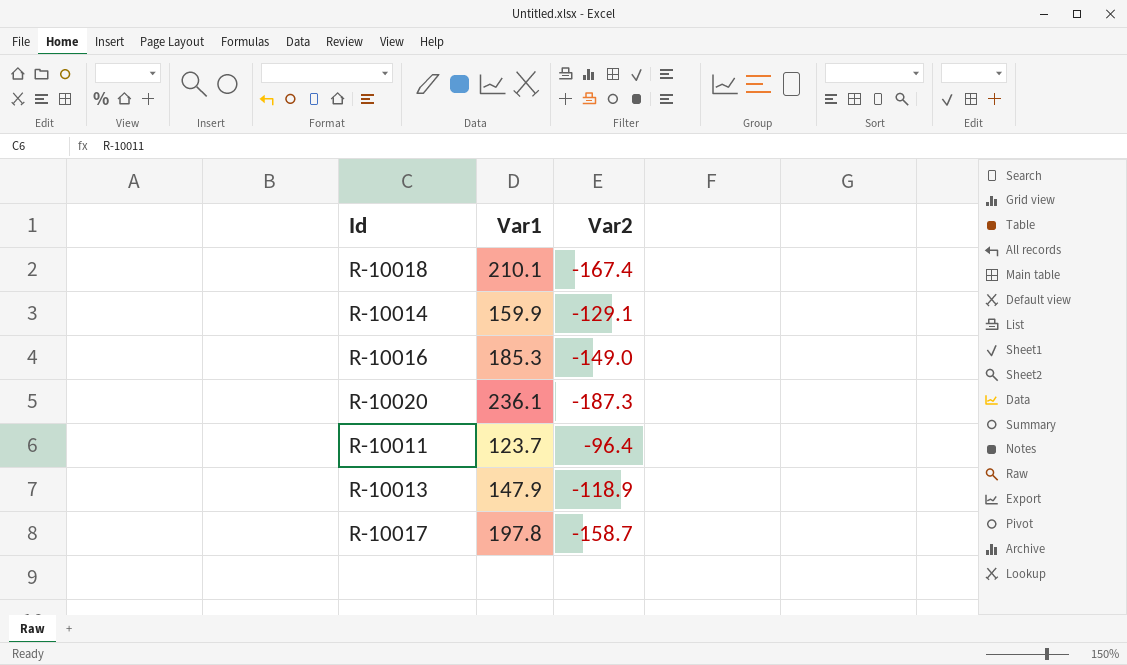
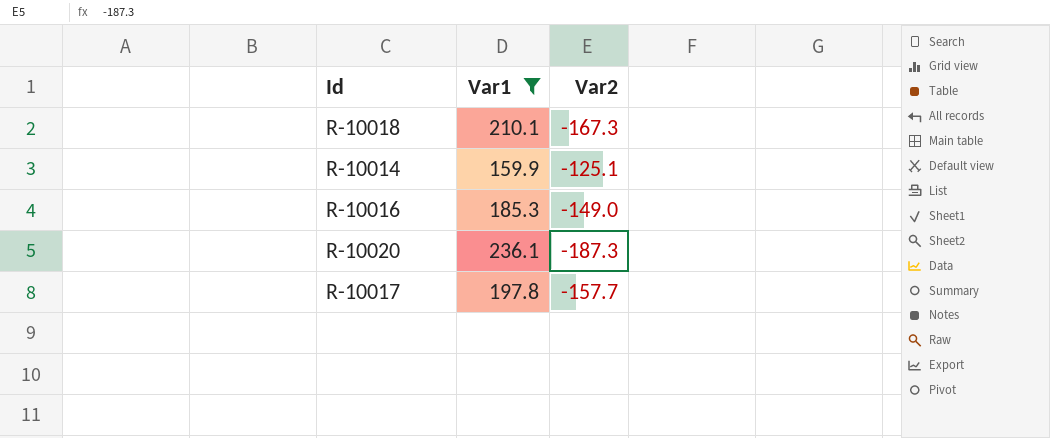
filter: none -> Var1 >= 159.9
R-10018 | Var2: -167.4 -> -167.3
R-10014 | Var2: -129.1 -> -125.1
R-10017 | Var2: -158.7 -> -157.7

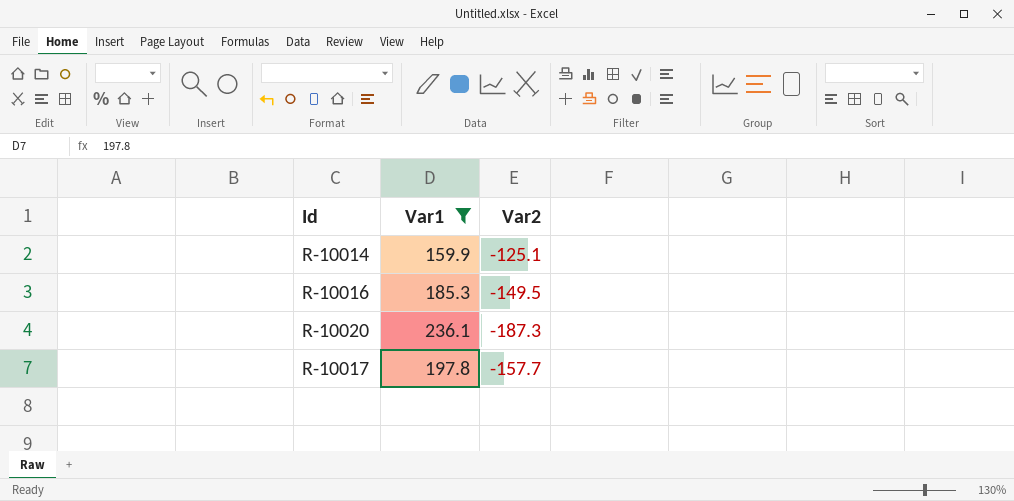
row R-10018: 210.1 | -167.3 -> none
R-10016 | Var2: -149.0 -> -149.5

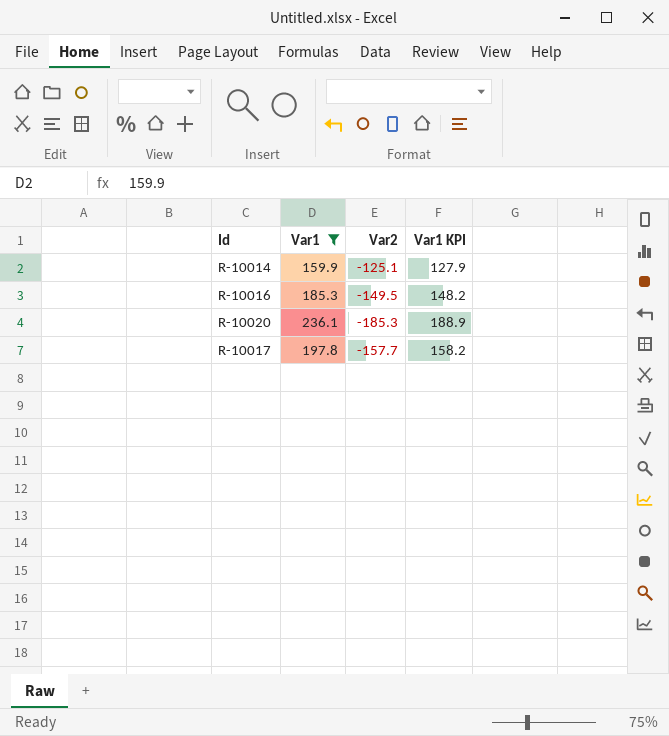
column Var1 KPI | formula: none -> [Var1] * 0.8
R-10020 | Var2: -187.3 -> -185.3

